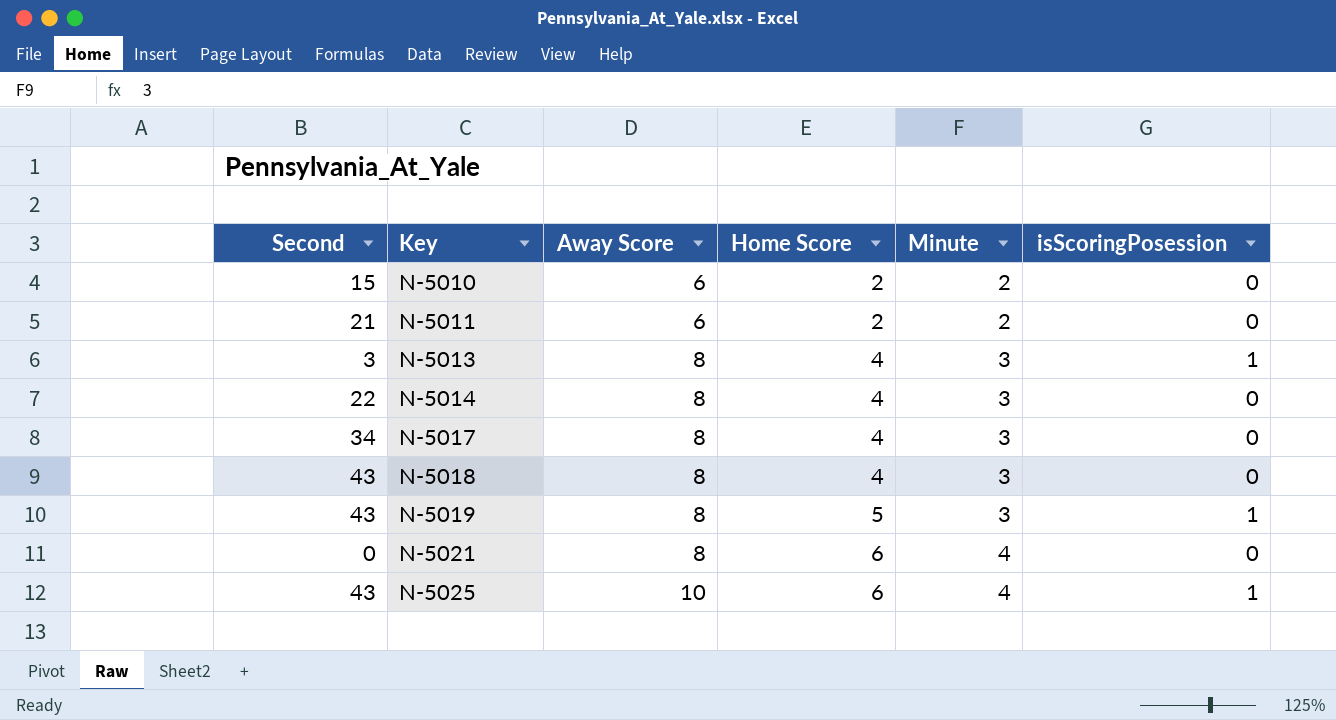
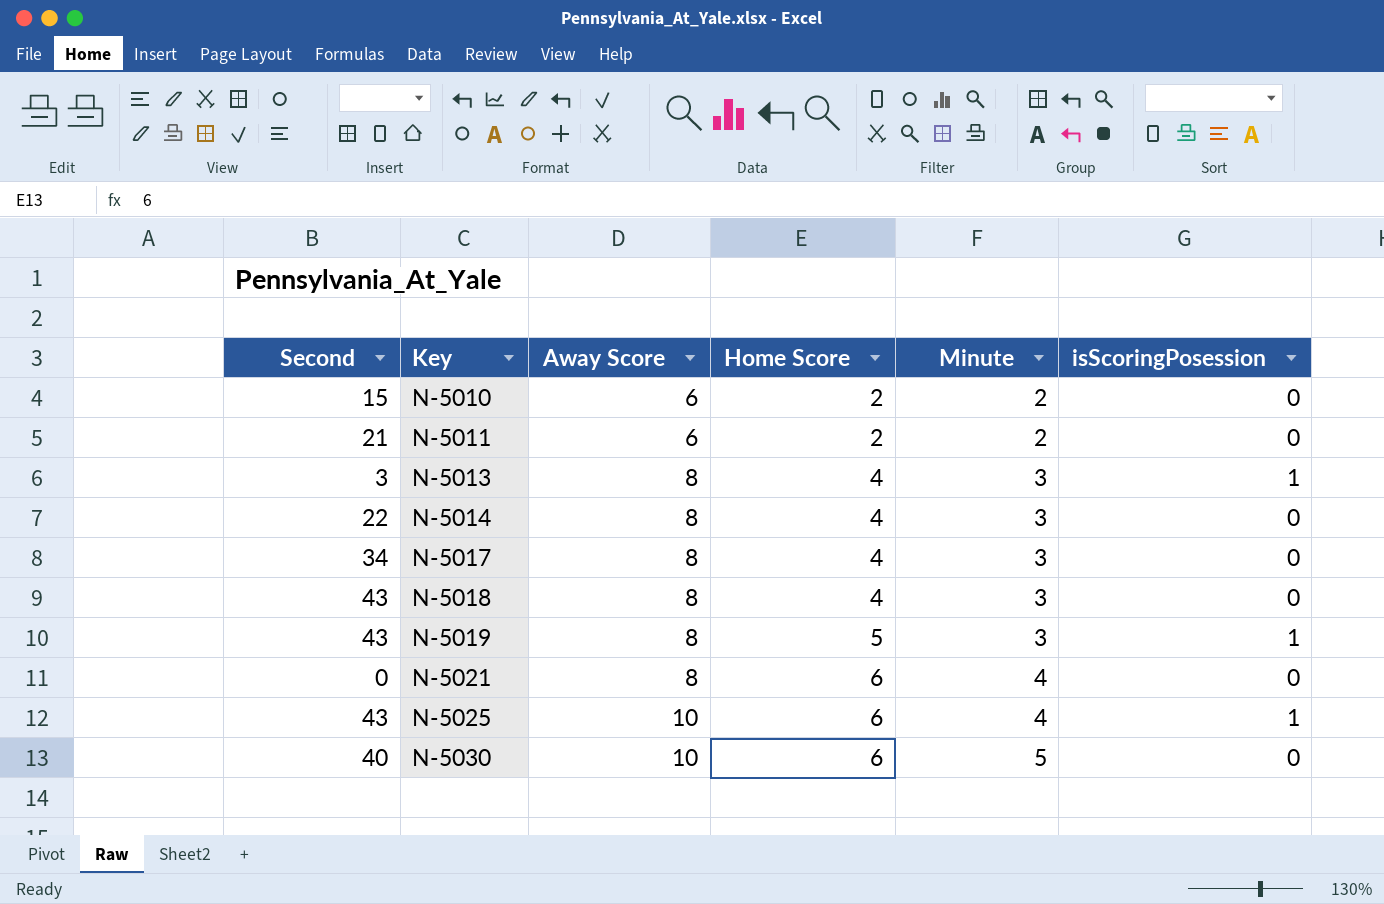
row N-5030: none -> 40 | 10 | 6 | 5 | 0

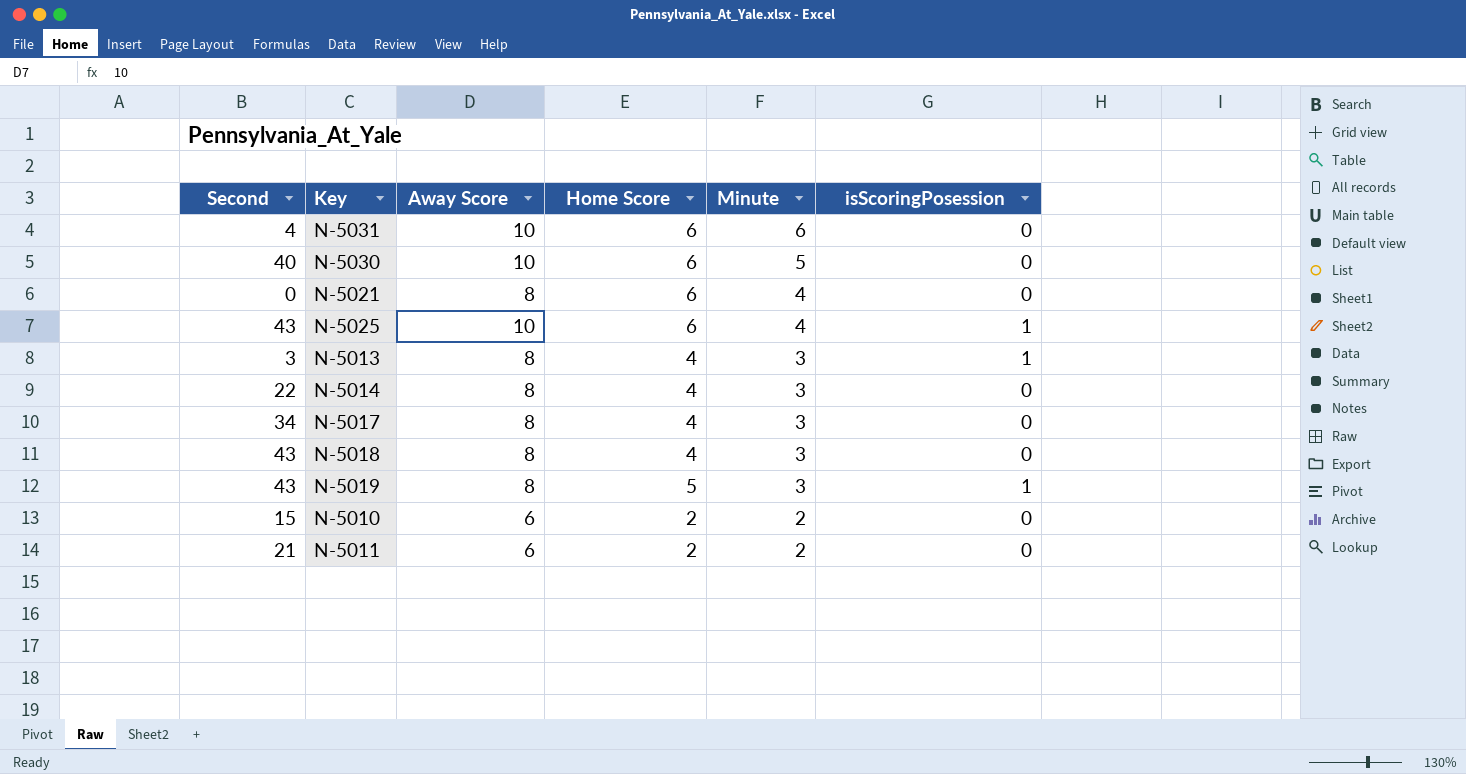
row order: Key ascending -> Minute descending
row N-5031: none -> 4 | 10 | 6 | 6 | 0

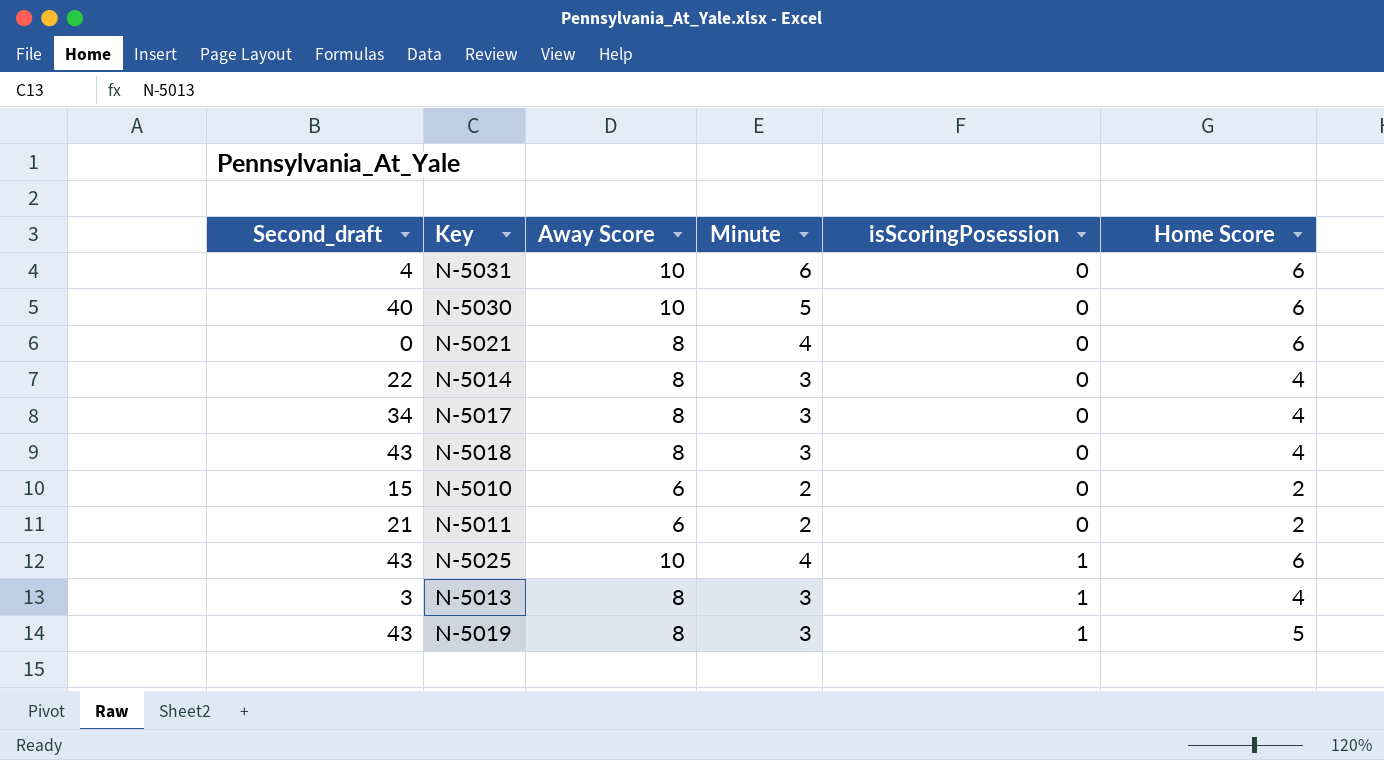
row order: Minute descending -> isScoringPosession ascending
column name: Second -> Second_draft
column Home Score | position: 4 -> 6

